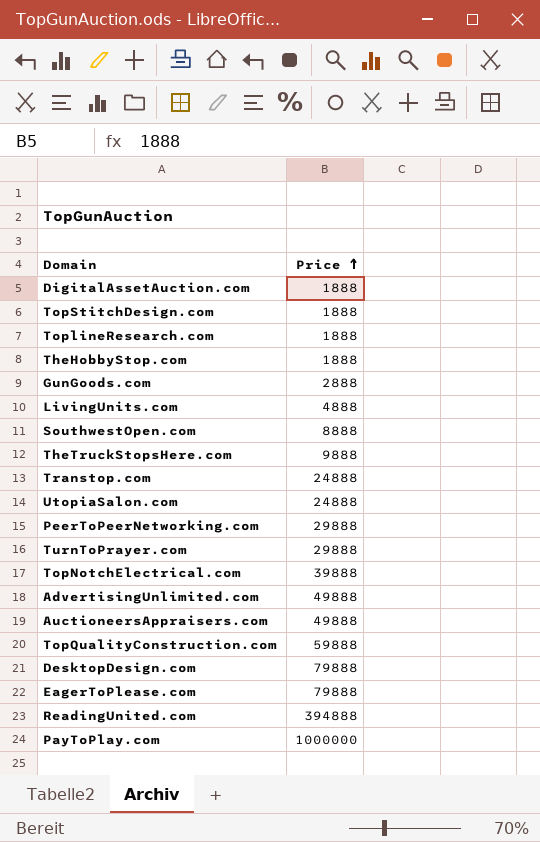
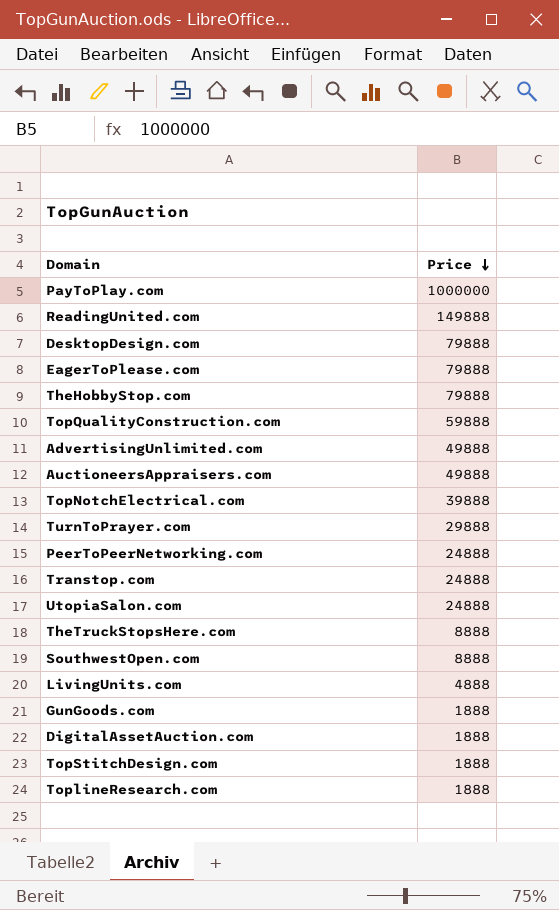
row order: Price ascending -> Price descending
ReadingUnited.com | Price: 394888 -> 149888
TheHobbyStop.com | Price: 1888 -> 79888
PeerToPeerNetworking.com | Price: 29888 -> 24888
TheTruckStopsHere.com | Price: 9888 -> 8888
GunGoods.com | Price: 2888 -> 1888

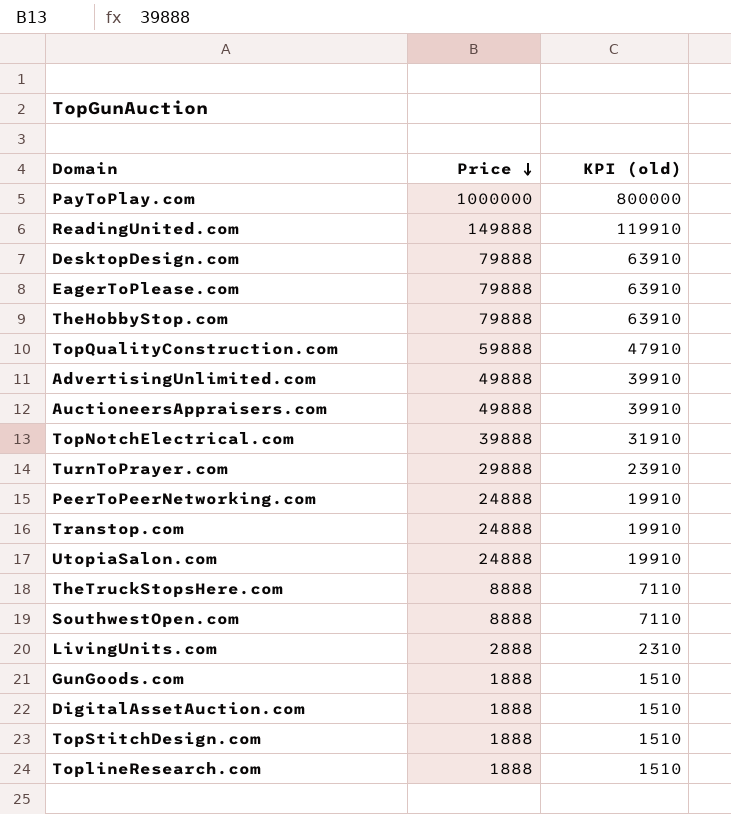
column KPI (old) | formula: none -> [Price] * 0.8
LivingUnits.com | Price: 4888 -> 2888

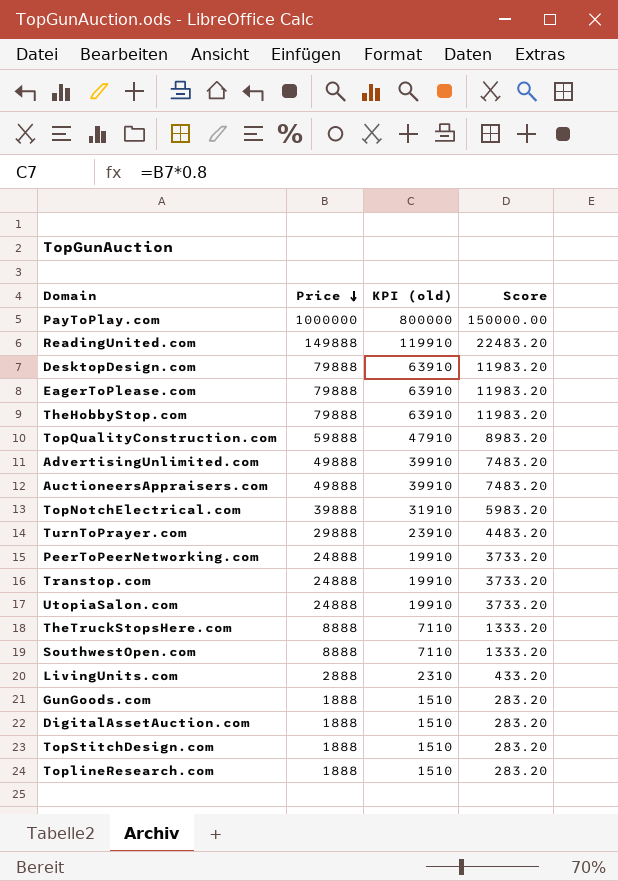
column Score | formula: none -> [Price] * 0.15

